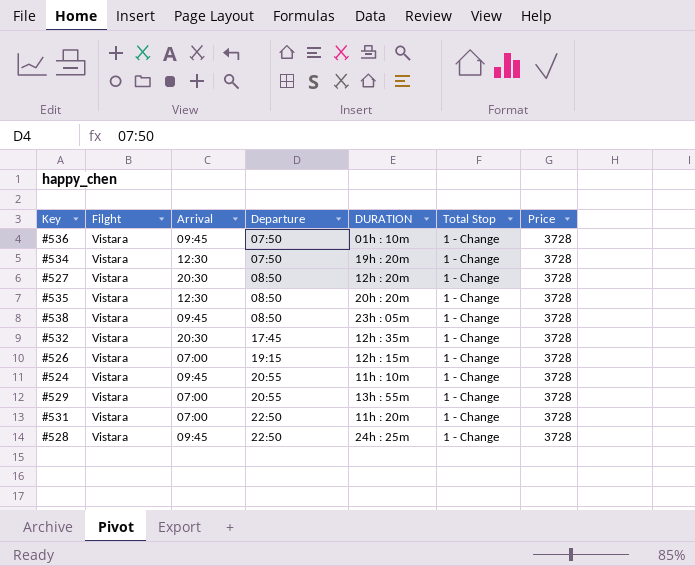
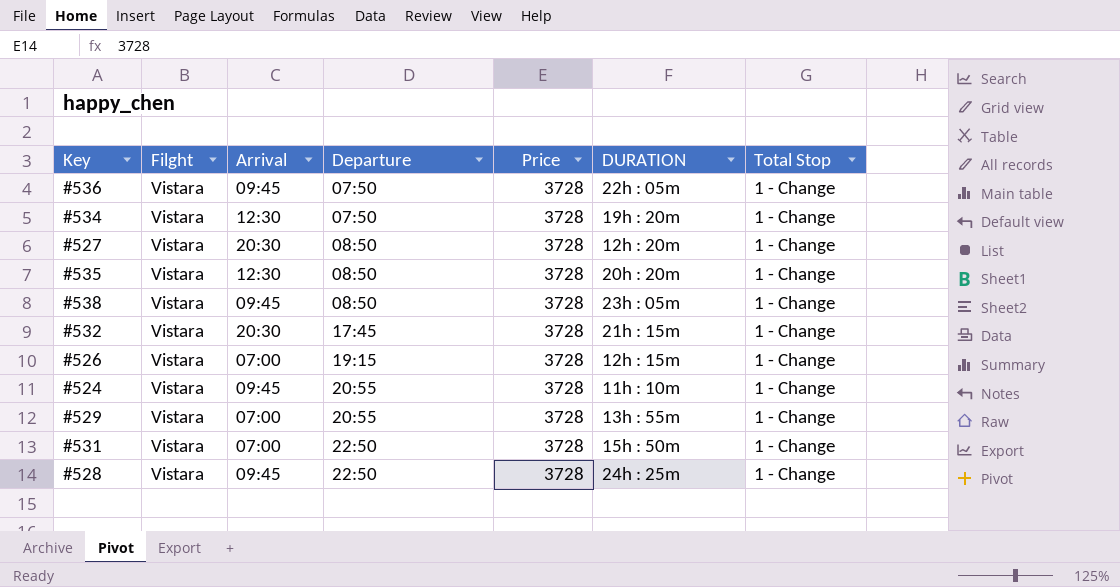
column Price | position: 7 -> 5
#536 | DURATION: 01h : 10m -> 22h : 05m
#532 | DURATION: 12h : 35m -> 21h : 15m
#531 | DURATION: 11h : 20m -> 15h : 50m

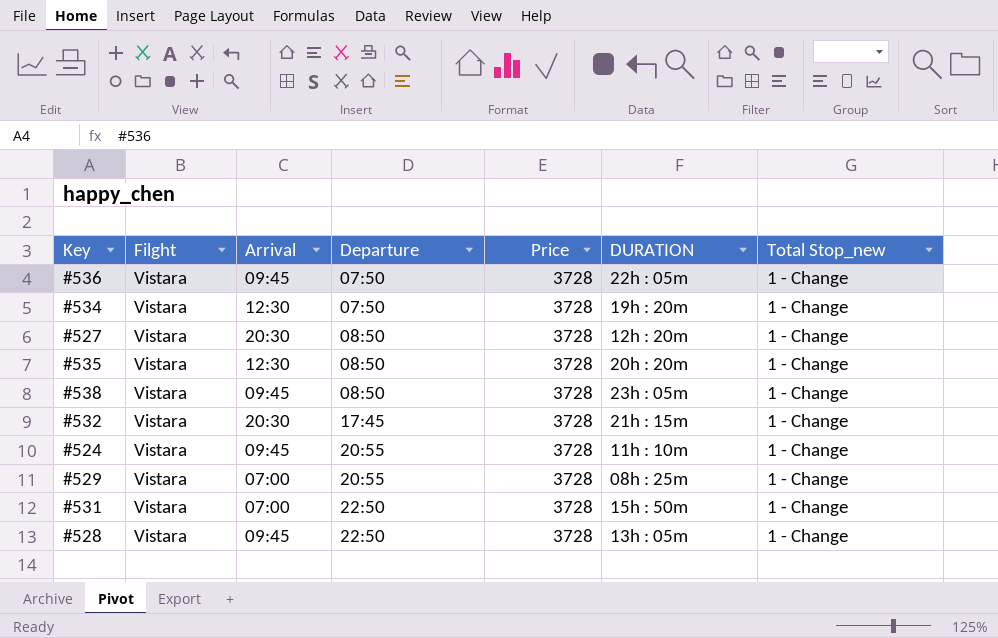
column name: Total Stop -> Total Stop_new
row #526: Vistara | 07:00 | 19:15 | 3728 | 12h : 15m | 1 - Change -> none
#529 | DURATION: 13h : 55m -> 08h : 25m
#528 | DURATION: 24h : 25m -> 13h : 05m

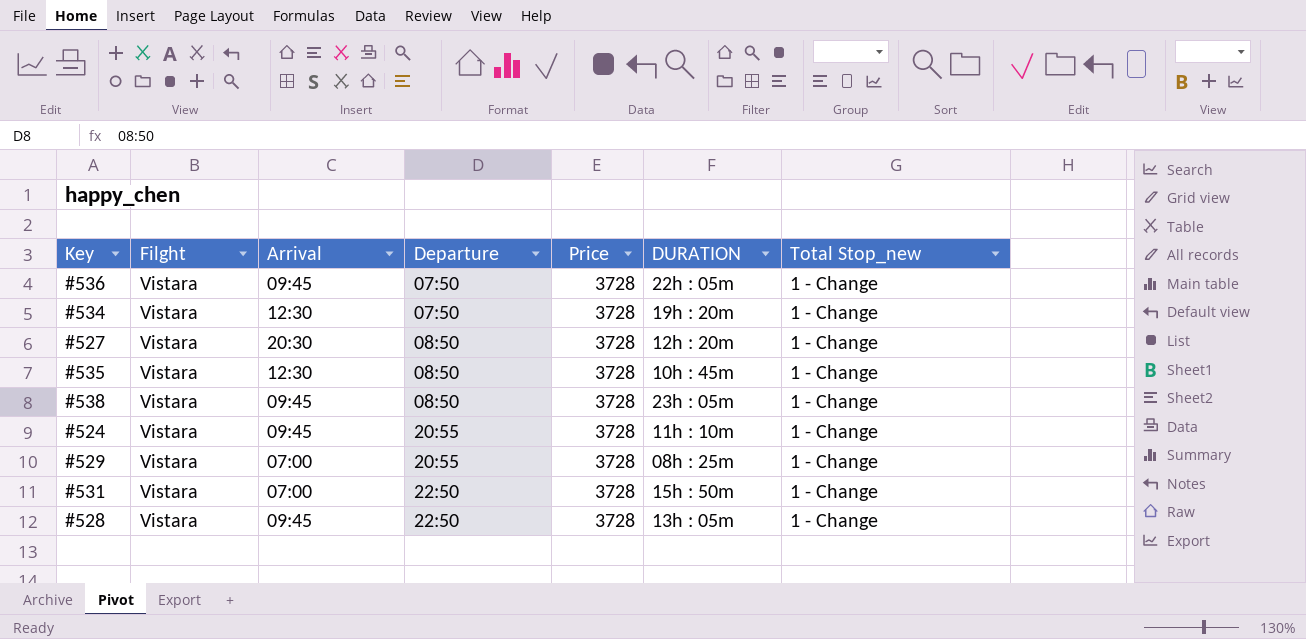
row #532: Vistara | 20:30 | 17:45 | 3728 | 21h : 15m | 1 - Change -> none
#535 | DURATION: 20h : 20m -> 10h : 45m

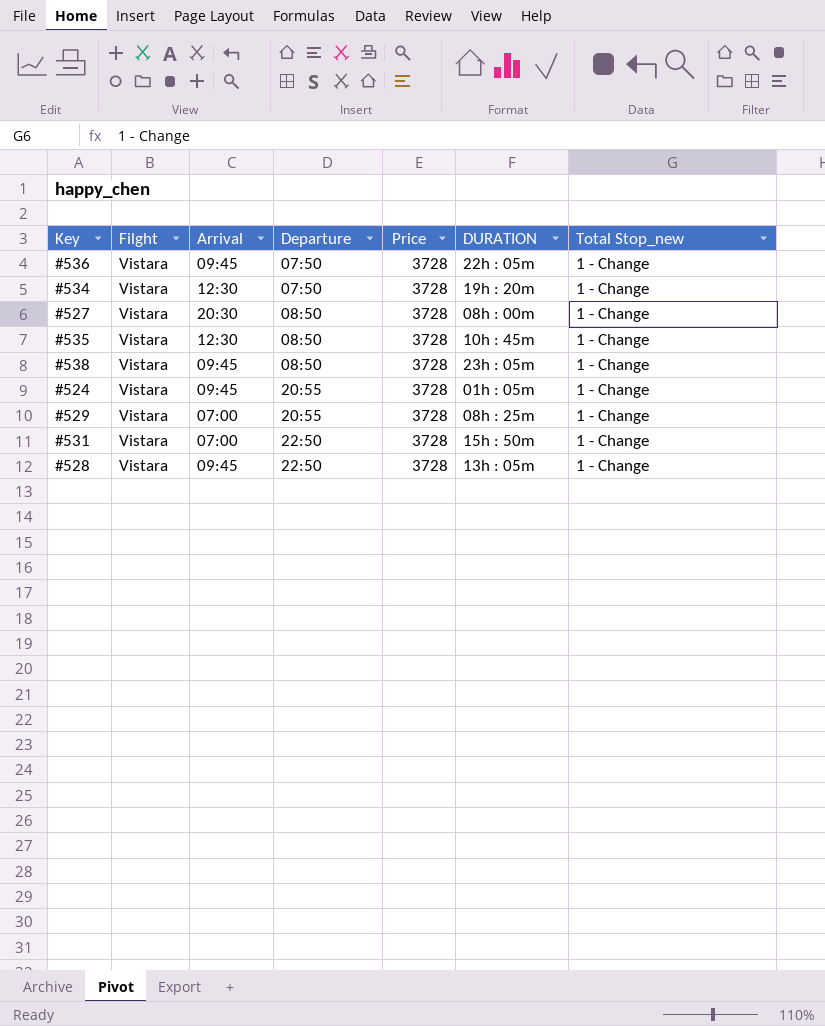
#527 | DURATION: 12h : 20m -> 08h : 00m
#524 | DURATION: 11h : 10m -> 01h : 05m

